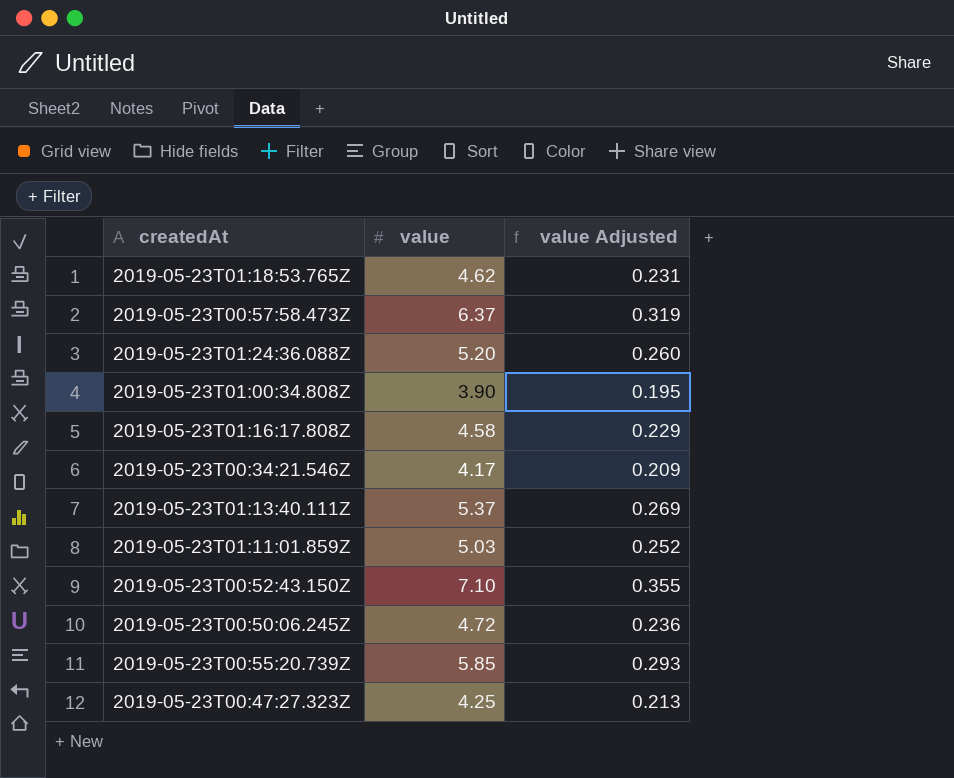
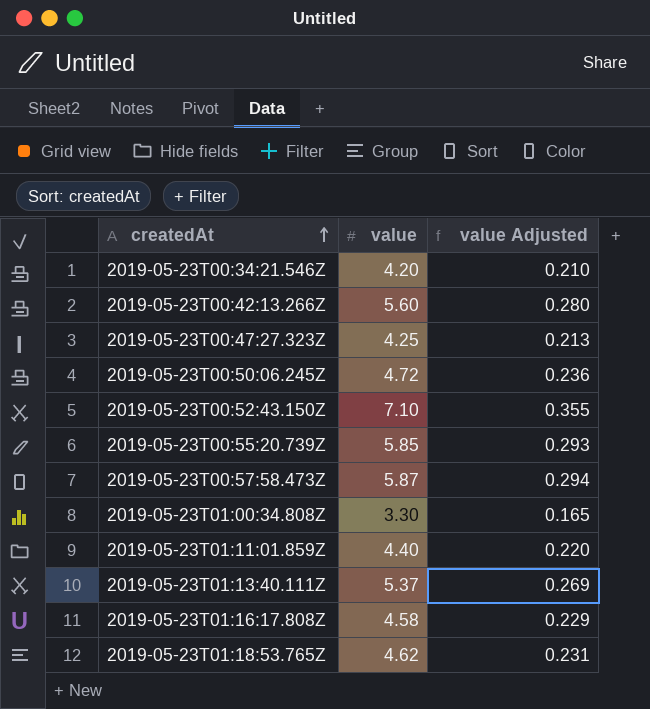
row order: none -> createdAt ascending
row 2019-05-23T01:24:36.088Z: 5.20 | 0.260 -> none
2019-05-23T00:34:21.546Z | value: 4.17 -> 4.20
2019-05-23T00:34:21.546Z | value Adjusted: 0.209 -> 0.210
row 2019-05-23T00:42:13.266Z: none -> 5.60 | 0.280
2019-05-23T00:57:58.473Z | value: 6.37 -> 5.87
2019-05-23T00:57:58.473Z | value Adjusted: 0.319 -> 0.294
2019-05-23T01:00:34.808Z | value: 3.90 -> 3.30
2019-05-23T01:00:34.808Z | value Adjusted: 0.195 -> 0.165
2019-05-23T01:11:01.859Z | value: 5.03 -> 4.40
2019-05-23T01:11:01.859Z | value Adjusted: 0.252 -> 0.220

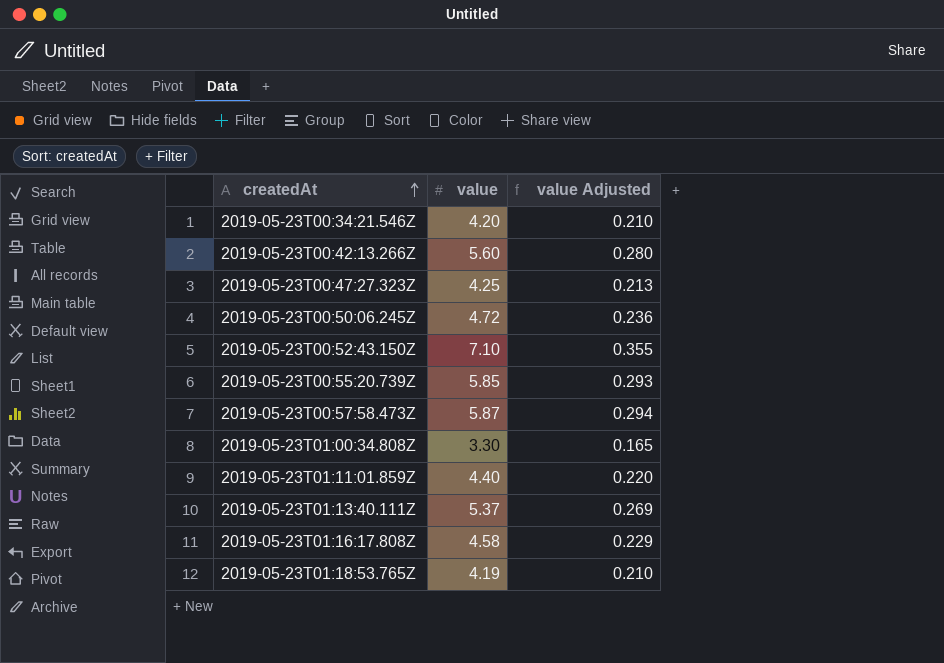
2019-05-23T01:18:53.765Z | value: 4.62 -> 4.19
2019-05-23T01:18:53.765Z | value Adjusted: 0.231 -> 0.210

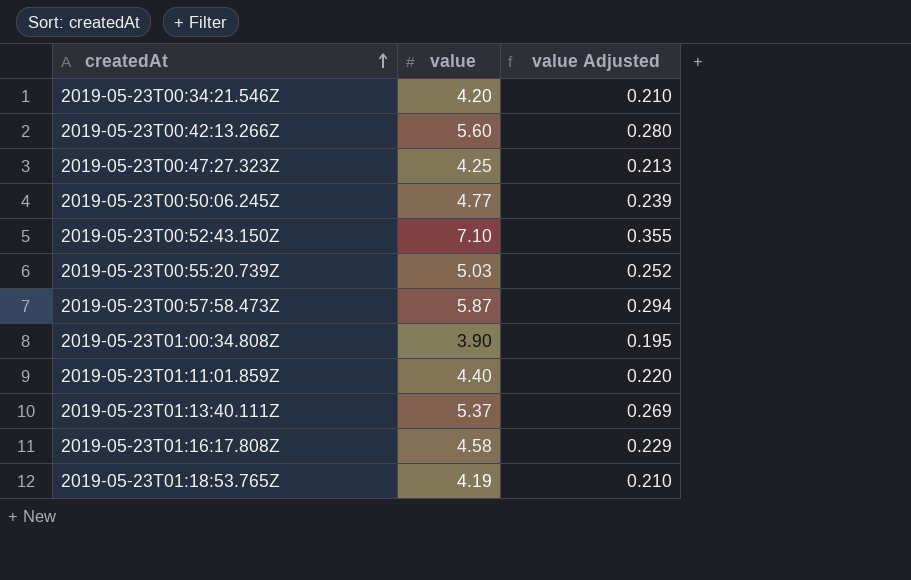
2019-05-23T00:50:06.245Z | value: 4.72 -> 4.77
2019-05-23T00:50:06.245Z | value Adjusted: 0.236 -> 0.239
2019-05-23T00:55:20.739Z | value: 5.85 -> 5.03
2019-05-23T00:55:20.739Z | value Adjusted: 0.293 -> 0.252
2019-05-23T01:00:34.808Z | value: 3.30 -> 3.90
2019-05-23T01:00:34.808Z | value Adjusted: 0.165 -> 0.195

